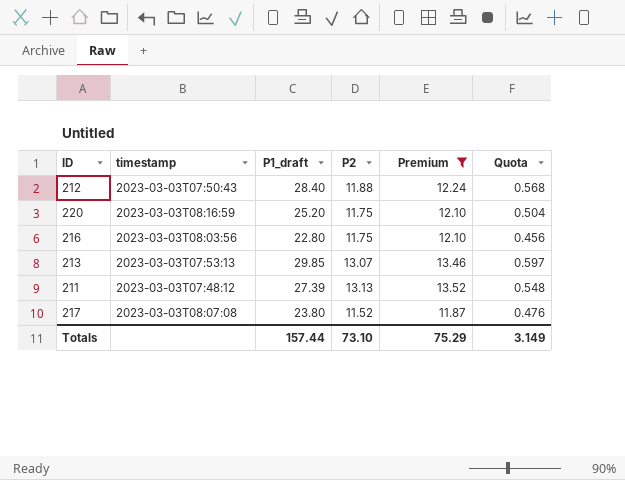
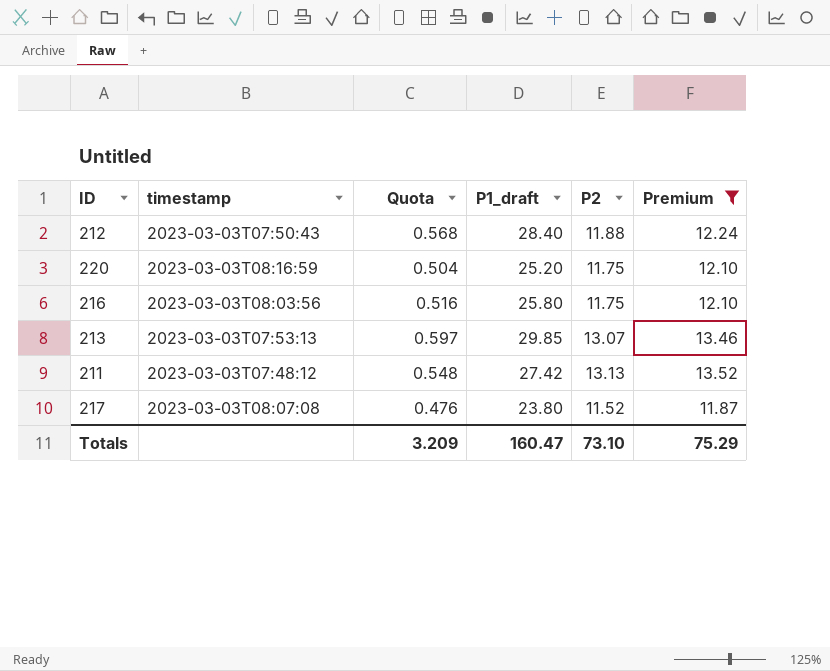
column Quota | position: 6 -> 3
216 | Quota: 0.456 -> 0.516
216 | P1_draft: 22.80 -> 25.80
211 | P1_draft: 27.39 -> 27.42
Totals | Quota: 3.149 -> 3.209
Totals | P1_draft: 157.44 -> 160.47

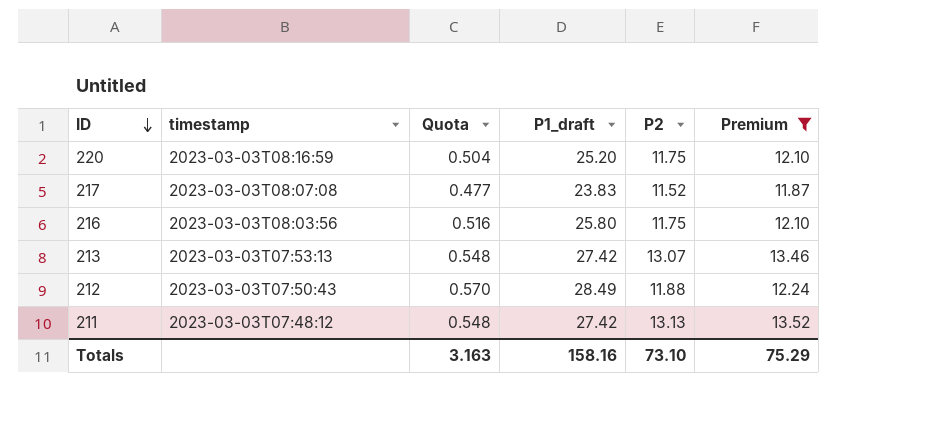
row order: none -> ID descending
217 | Quota: 0.476 -> 0.477
217 | P1_draft: 23.80 -> 23.83
213 | Quota: 0.597 -> 0.548
213 | P1_draft: 29.85 -> 27.42
212 | Quota: 0.568 -> 0.570
212 | P1_draft: 28.40 -> 28.49
Totals | Quota: 3.209 -> 3.163
Totals | P1_draft: 160.47 -> 158.16

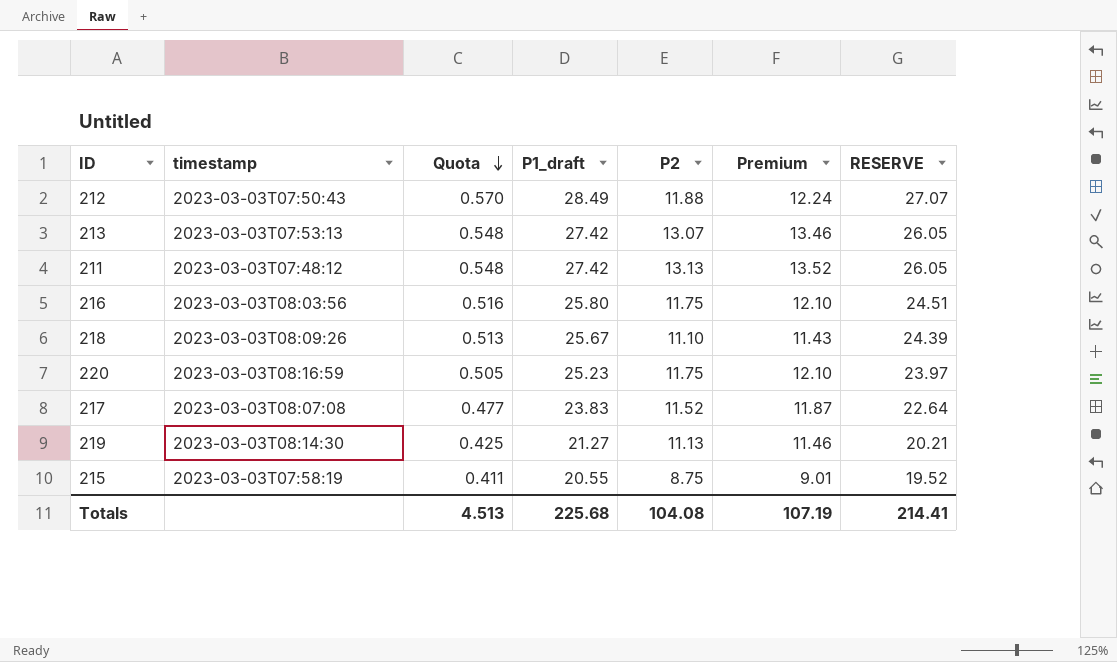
filter: Premium >= 11.87 -> none
row order: ID descending -> Quota descending
column RESERVE | formula: none -> [P1_draft] * 0.95
220 | Quota: 0.504 -> 0.505
220 | P1_draft: 25.20 -> 25.23
Totals | Quota: 3.163 -> 4.513
Totals | P1_draft: 158.16 -> 225.68
Totals | P2: 73.10 -> 104.08
Totals | Premium: 75.29 -> 107.19

